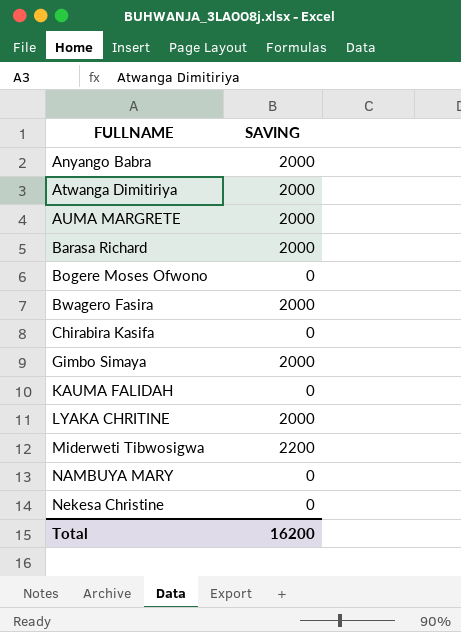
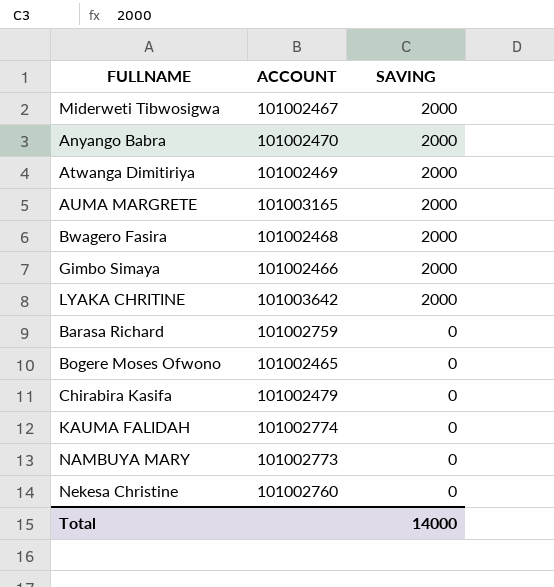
row order: FULLNAME ascending -> SAVING descending
column ACCOUNT | position: none -> 2
Miderweti Tibwosigwa | SAVING: 2200 -> 2000
Barasa Richard | SAVING: 2000 -> 0
Total | SAVING: 16200 -> 14000

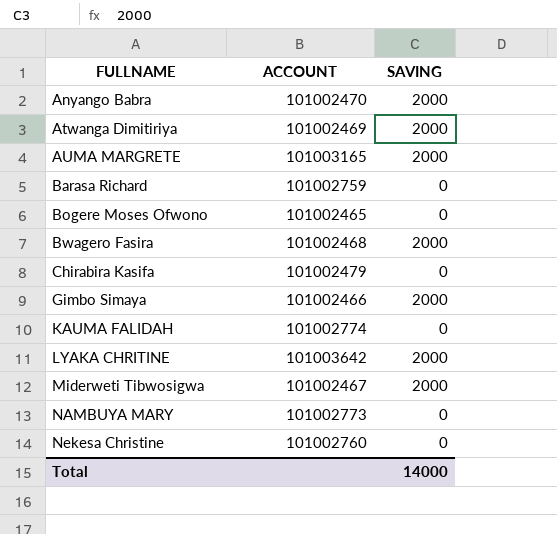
row order: SAVING descending -> FULLNAME ascending

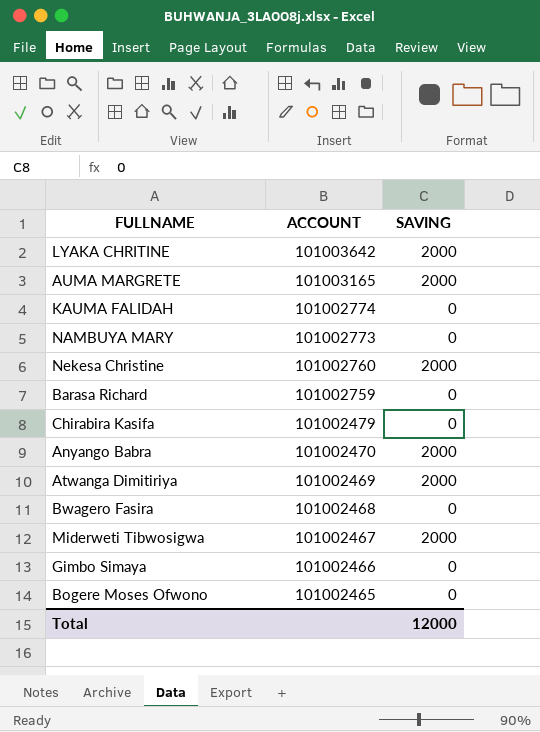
row order: FULLNAME ascending -> ACCOUNT descending
Nekesa Christine | SAVING: 0 -> 2000
Bwagero Fasira | SAVING: 2000 -> 0
Gimbo Simaya | SAVING: 2000 -> 0
Total | SAVING: 14000 -> 12000

